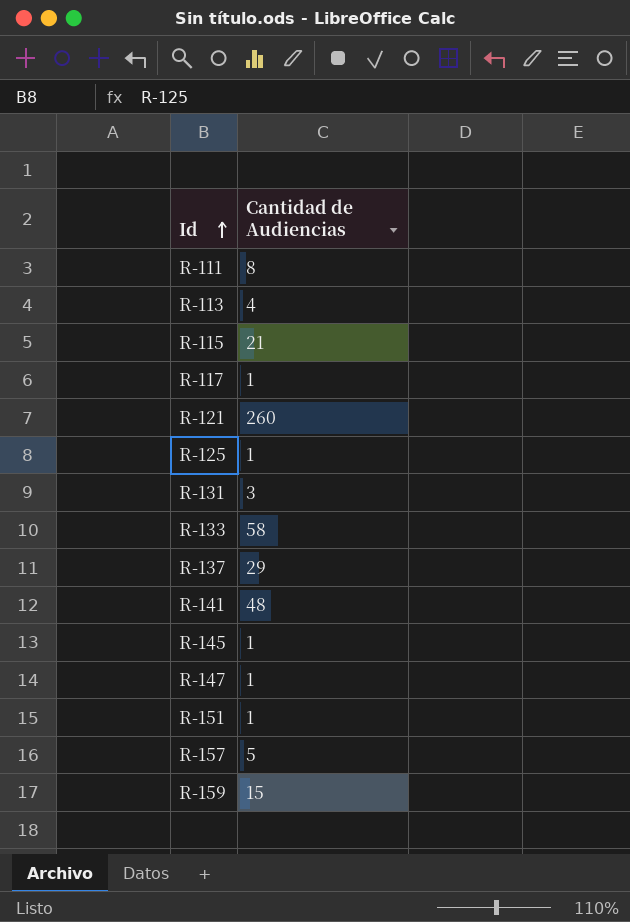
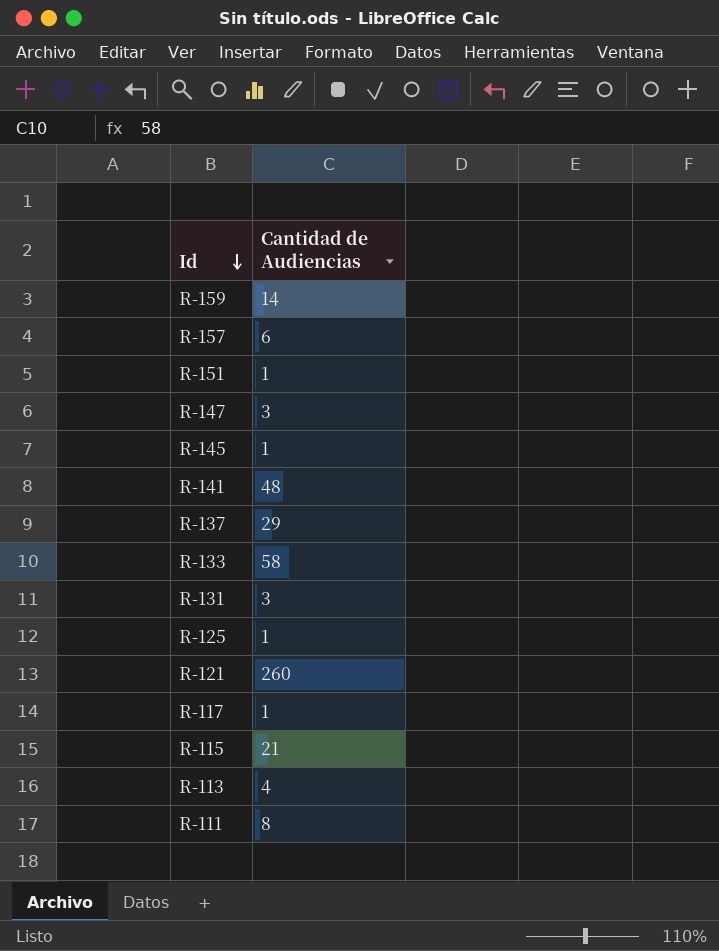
row order: Id ascending -> Id descending
R-159 | Cantidad de Audiencias: 15 -> 14
R-157 | Cantidad de Audiencias: 5 -> 6
R-147 | Cantidad de Audiencias: 1 -> 3

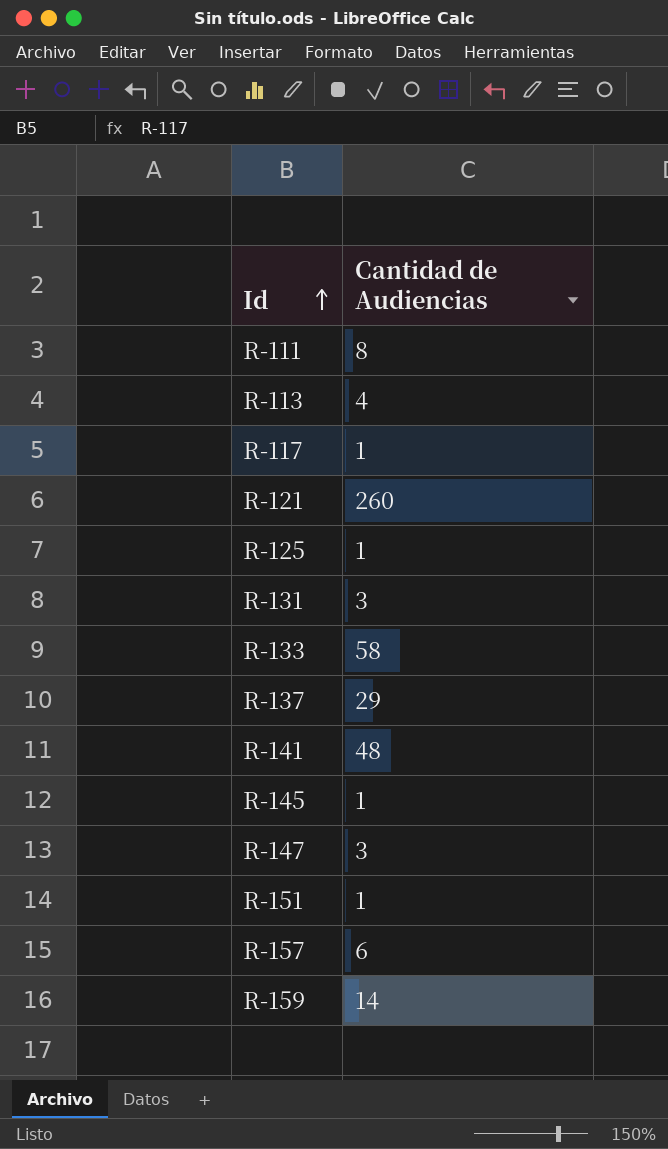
row order: Id descending -> Id ascending
row R-115: 21 -> none

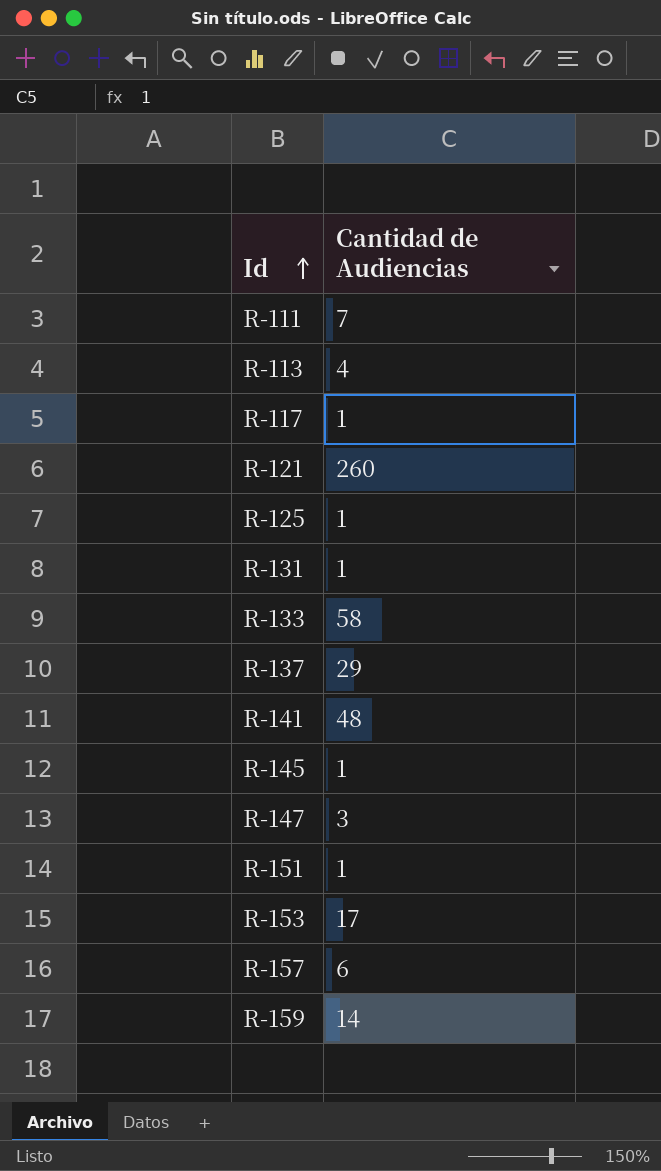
R-111 | Cantidad de Audiencias: 8 -> 7
R-131 | Cantidad de Audiencias: 3 -> 1
row R-153: none -> 17

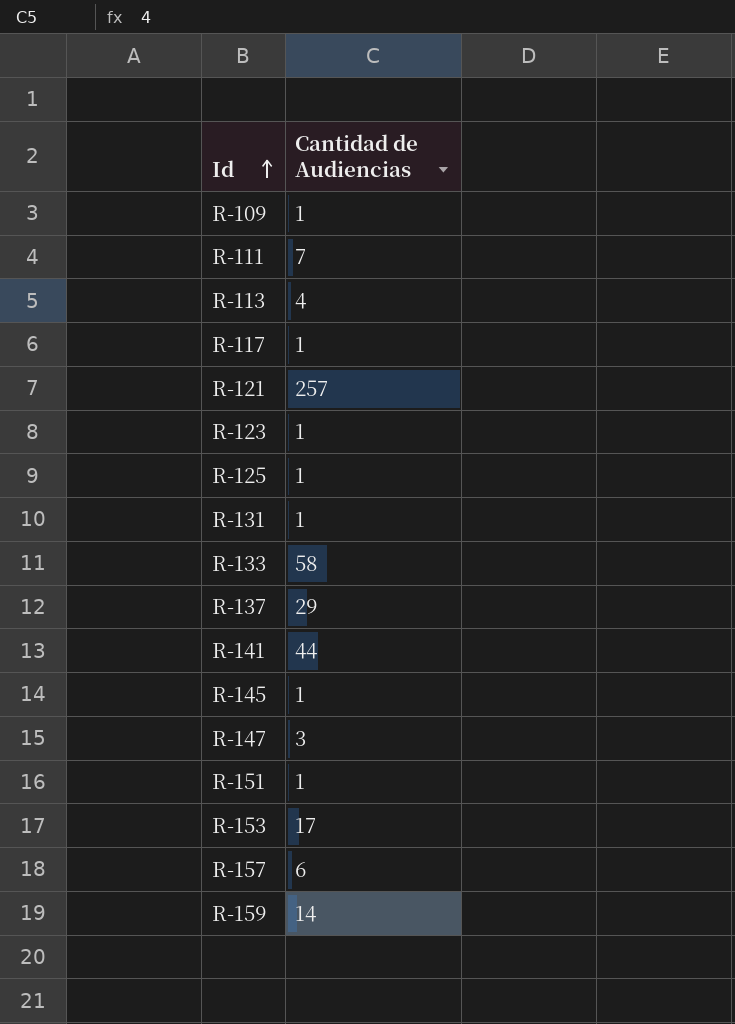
row R-109: none -> 1
R-121 | Cantidad de Audiencias: 260 -> 257
row R-123: none -> 1
R-141 | Cantidad de Audiencias: 48 -> 44

